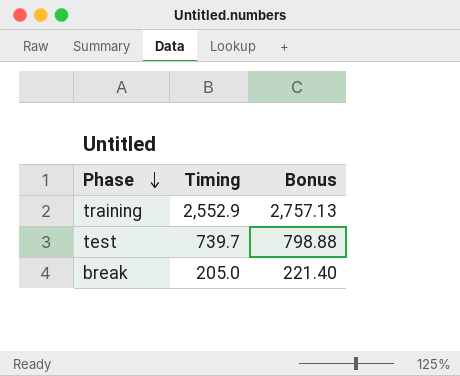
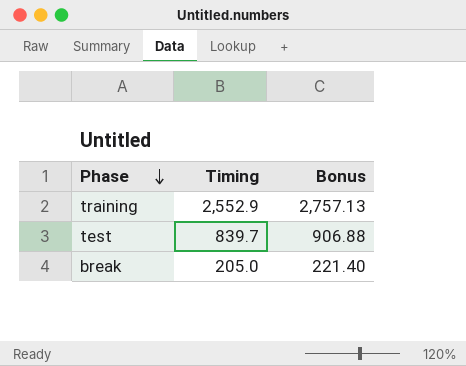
test | Timing: 739.7 -> 839.7
test | Bonus: 798.88 -> 906.88

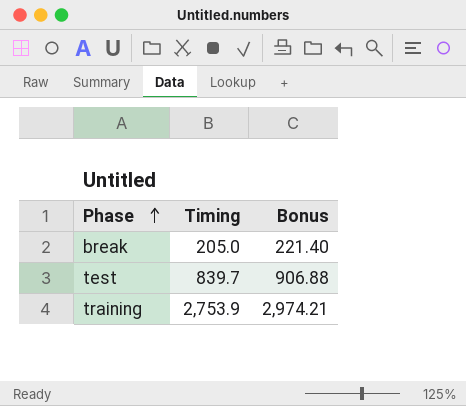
row order: Phase descending -> Phase ascending
training | Timing: 2,552.9 -> 2,753.9
training | Bonus: 2,757.13 -> 2,974.21

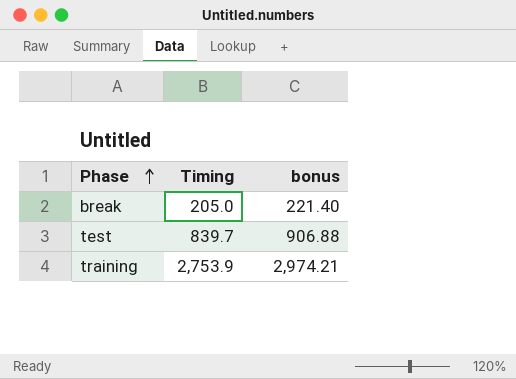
column name: Bonus -> bonus

